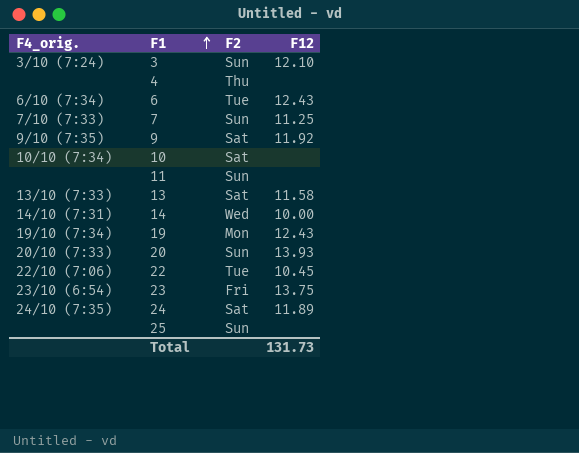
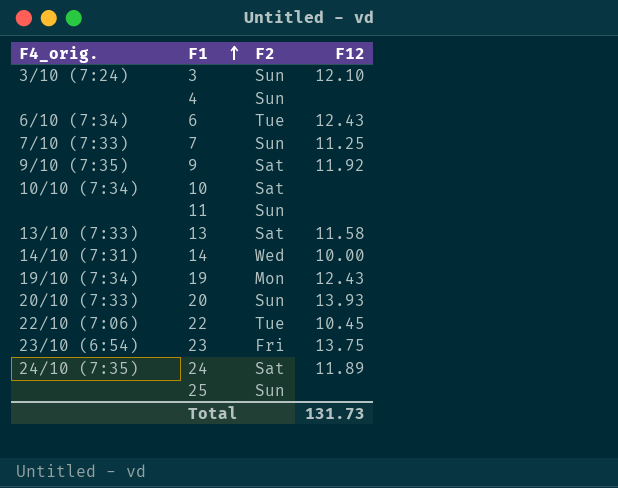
4 | F2: Thu -> Sun

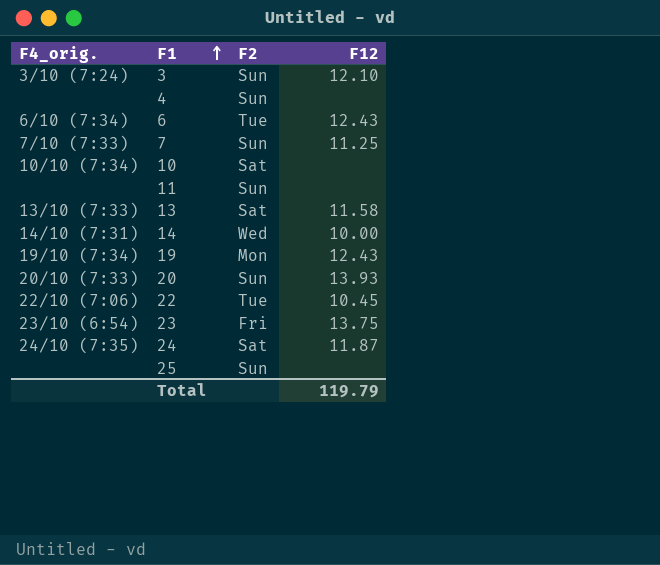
row 9: 9/10 (7:35) | Sat | 11.92 -> none
24 | F12: 11.89 -> 11.87
Total | F12: 131.73 -> 119.79

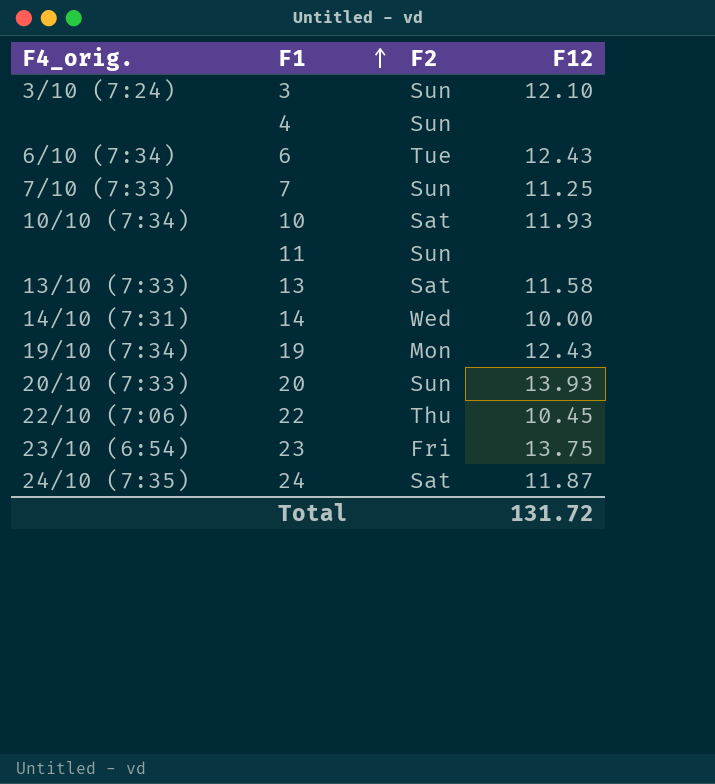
row 25: none | Sun | none -> none
10 | F12: none -> 11.93
22 | F2: Tue -> Thu
Total | F12: 119.79 -> 131.72

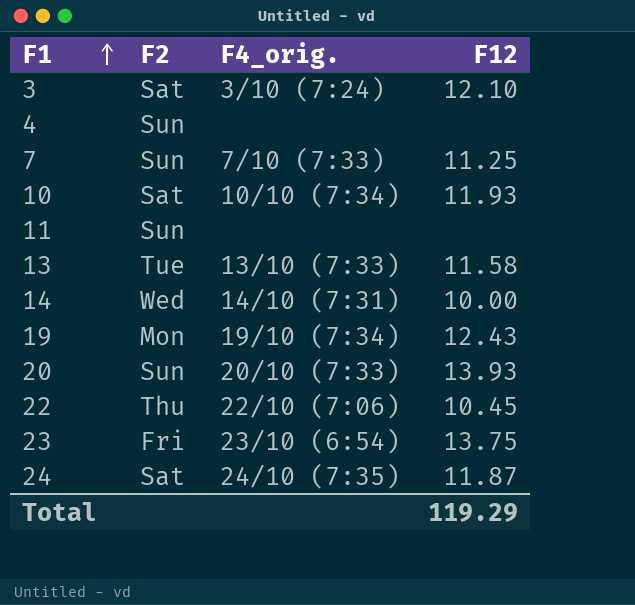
column F4_orig. | position: 1 -> 3
row 6: 6/10 (7:34) | Tue | 12.43 -> none
3 | F2: Sun -> Sat
13 | F2: Sat -> Tue
Total | F12: 131.72 -> 119.29

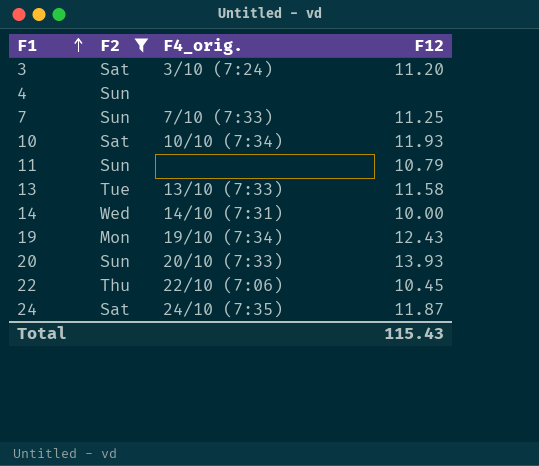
filter: none -> F2 != Fri
3 | F12: 12.10 -> 11.20
11 | F12: none -> 10.79
Total | F12: 119.29 -> 115.43

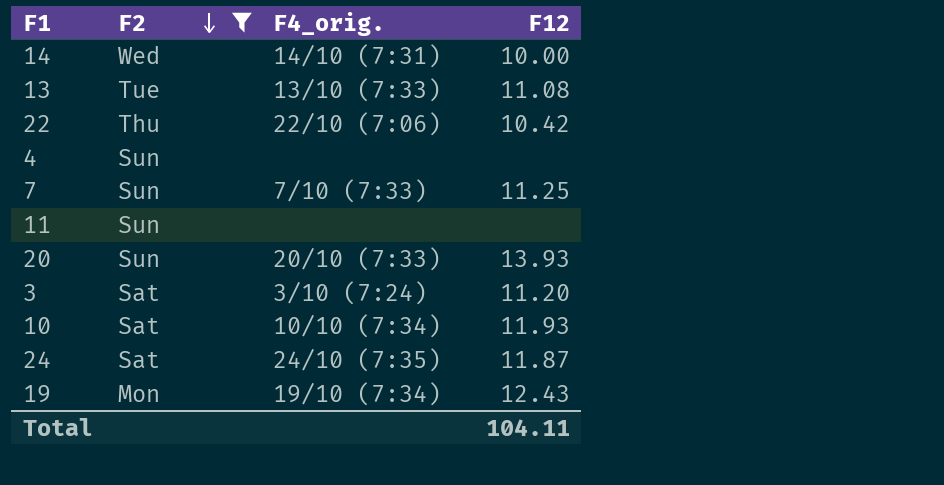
row order: F1 ascending -> F2 descending
13 | F12: 11.58 -> 11.08
22 | F12: 10.45 -> 10.42
11 | F12: 10.79 -> none
Total | F12: 115.43 -> 104.11

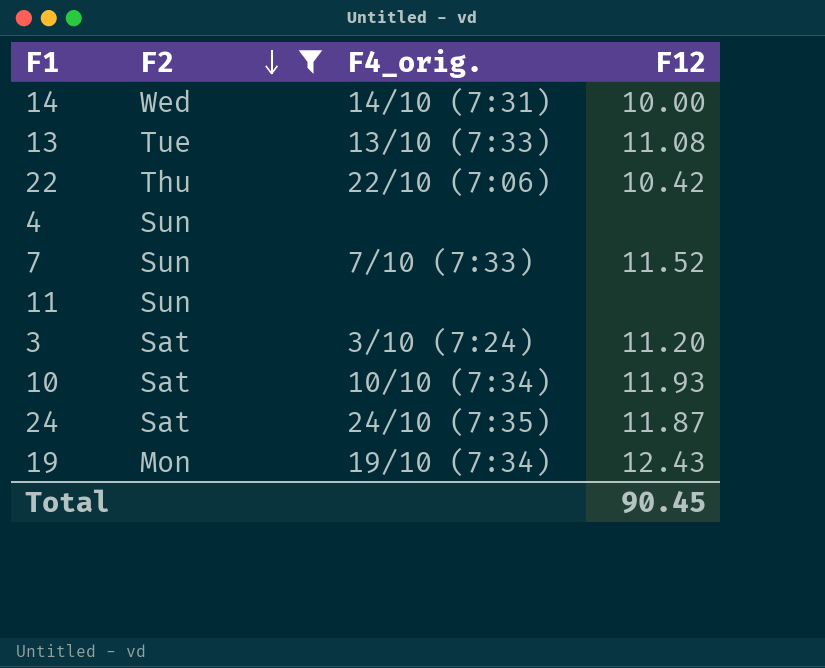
row 20: Sun | 20/10 (7:33) | 13.93 -> none
7 | F12: 11.25 -> 11.52
Total | F12: 104.11 -> 90.45

